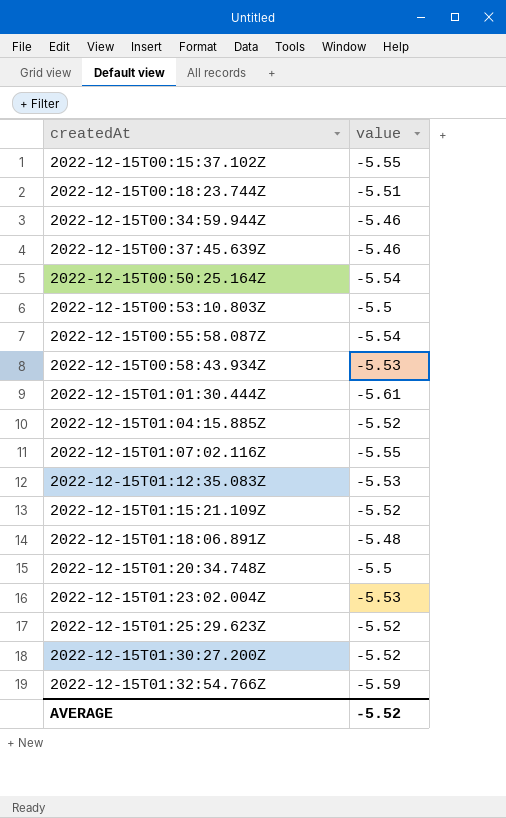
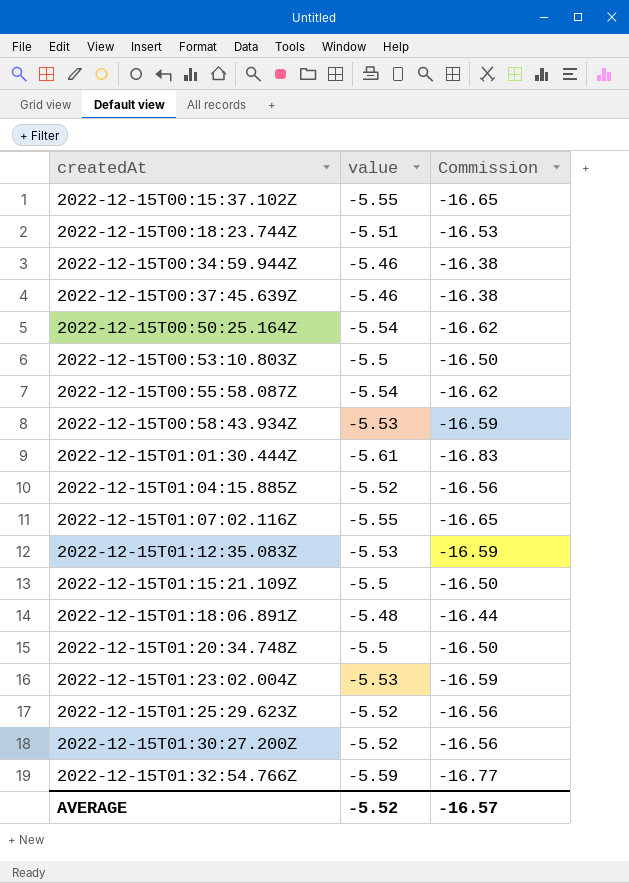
column Commission | formula: none -> [value] * 3
2022-12-15T01:15:21.109Z | value: -5.52 -> -5.5

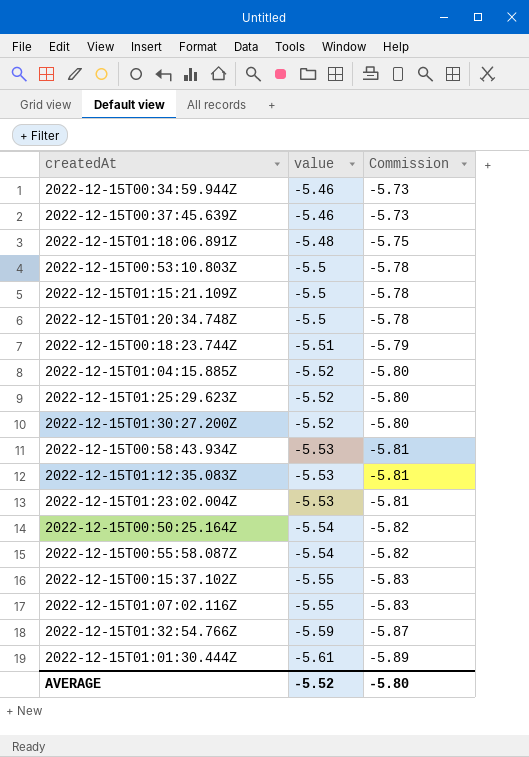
row order: createdAt ascending -> value descending
column Commission | formula: [value] * 3 -> [value] * 1.05
AVERAGE | Commission: -16.57 -> -5.80

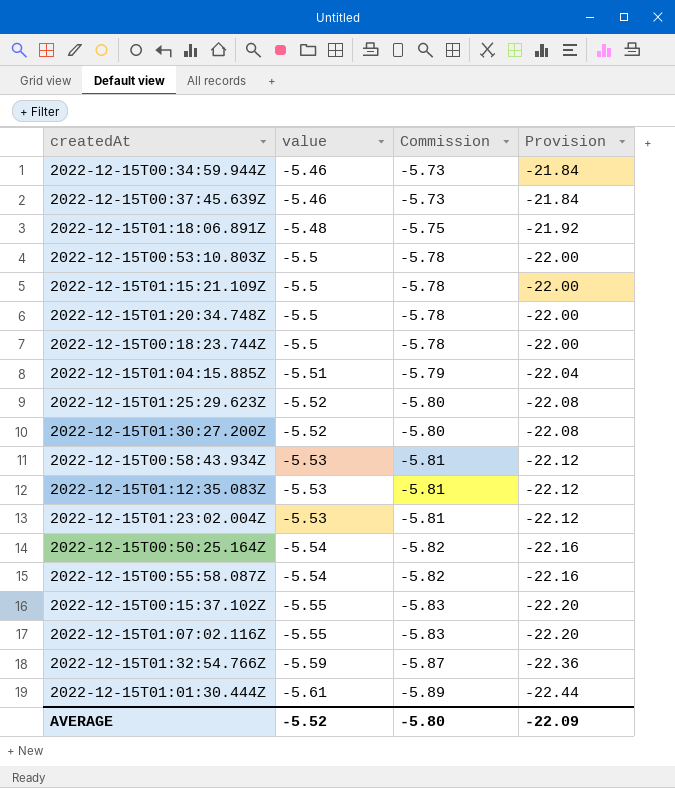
column Provision | formula: none -> [value] * 4
2022-12-15T00:18:23.744Z | value: -5.51 -> -5.5
2022-12-15T00:18:23.744Z | Commission: -5.79 -> -5.78
2022-12-15T01:04:15.885Z | value: -5.52 -> -5.51
2022-12-15T01:04:15.885Z | Commission: -5.80 -> -5.79

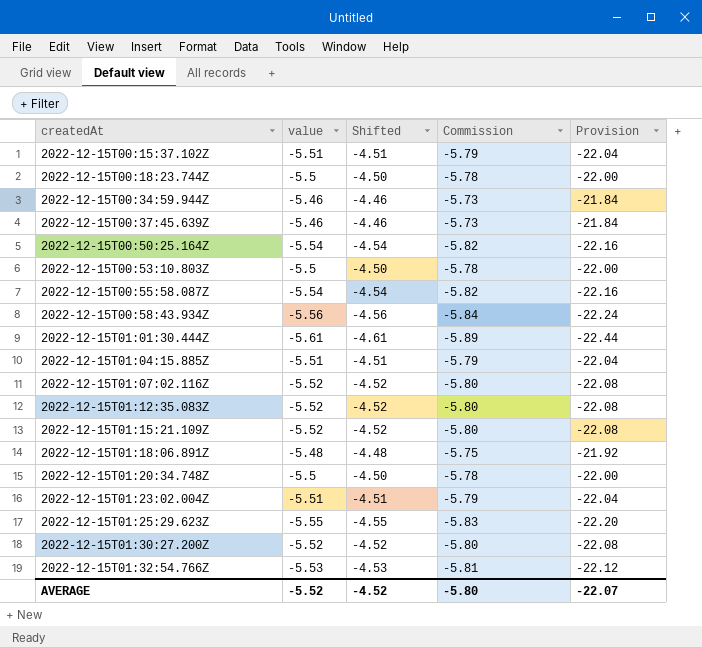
row order: value descending -> createdAt ascending
column Shifted | formula: none -> [value] + 1
2022-12-15T00:15:37.102Z | value: -5.55 -> -5.51
2022-12-15T00:15:37.102Z | Commission: -5.83 -> -5.79
2022-12-15T00:15:37.102Z | Provision: -22.20 -> -22.04
2022-12-15T00:58:43.934Z | value: -5.53 -> -5.56
2022-12-15T00:58:43.934Z | Commission: -5.81 -> -5.84
2022-12-15T00:58:43.934Z | Provision: -22.12 -> -22.24
2022-12-15T01:07:02.116Z | value: -5.55 -> -5.52
2022-12-15T01:07:02.116Z | Commission: -5.83 -> -5.80
2022-12-15T01:07:02.116Z | Provision: -22.20 -> -22.08
2022-12-15T01:12:35.083Z | value: -5.53 -> -5.52
2022-12-15T01:12:35.083Z | Commission: -5.81 -> -5.80
2022-12-15T01:12:35.083Z | Provision: -22.12 -> -22.08
2022-12-15T01:15:21.109Z | value: -5.5 -> -5.52
2022-12-15T01:15:21.109Z | Commission: -5.78 -> -5.80
2022-12-15T01:15:21.109Z | Provision: -22.00 -> -22.08
2022-12-15T01:23:02.004Z | value: -5.53 -> -5.51
2022-12-15T01:23:02.004Z | Commission: -5.81 -> -5.79
2022-12-15T01:23:02.004Z | Provision: -22.12 -> -22.04
2022-12-15T01:25:29.623Z | value: -5.52 -> -5.55
2022-12-15T01:25:29.623Z | Commission: -5.80 -> -5.83
2022-12-15T01:25:29.623Z | Provision: -22.08 -> -22.20
2022-12-15T01:32:54.766Z | value: -5.59 -> -5.53
2022-12-15T01:32:54.766Z | Commission: -5.87 -> -5.81
2022-12-15T01:32:54.766Z | Provision: -22.36 -> -22.12
AVERAGE | Provision: -22.09 -> -22.07

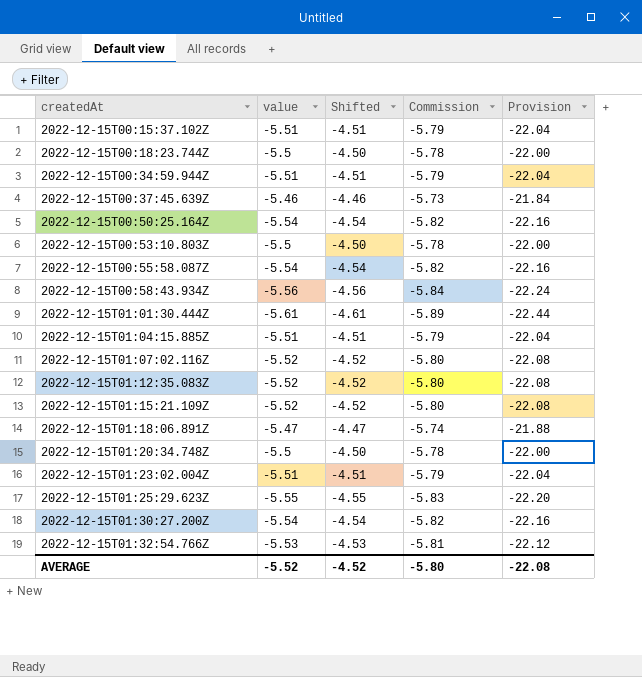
2022-12-15T00:34:59.944Z | value: -5.46 -> -5.51
2022-12-15T00:34:59.944Z | Shifted: -4.46 -> -4.51
2022-12-15T00:34:59.944Z | Commission: -5.73 -> -5.79
2022-12-15T00:34:59.944Z | Provision: -21.84 -> -22.04
2022-12-15T01:18:06.891Z | value: -5.48 -> -5.47
2022-12-15T01:18:06.891Z | Shifted: -4.48 -> -4.47
2022-12-15T01:18:06.891Z | Commission: -5.75 -> -5.74
2022-12-15T01:18:06.891Z | Provision: -21.92 -> -21.88
2022-12-15T01:30:27.200Z | value: -5.52 -> -5.54
2022-12-15T01:30:27.200Z | Shifted: -4.52 -> -4.54
2022-12-15T01:30:27.200Z | Commission: -5.80 -> -5.82
2022-12-15T01:30:27.200Z | Provision: -22.08 -> -22.16
AVERAGE | Provision: -22.07 -> -22.08

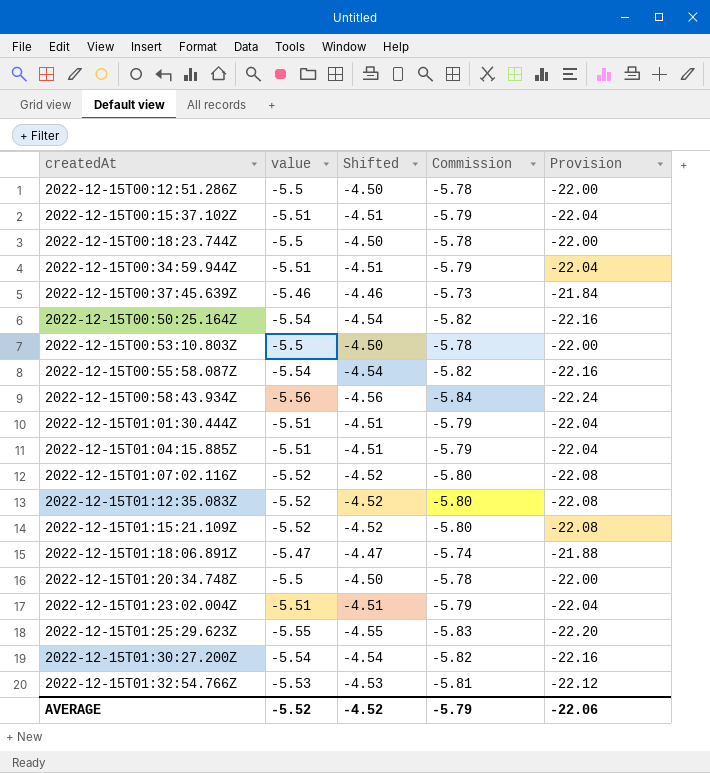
row 2022-12-15T00:12:51.286Z: none -> -5.5 | -4.50 | -5.78 | -22.00
2022-12-15T01:01:30.444Z | value: -5.61 -> -5.51
2022-12-15T01:01:30.444Z | Shifted: -4.61 -> -4.51
2022-12-15T01:01:30.444Z | Commission: -5.89 -> -5.79
2022-12-15T01:01:30.444Z | Provision: -22.44 -> -22.04
AVERAGE | Commission: -5.80 -> -5.79
AVERAGE | Provision: -22.08 -> -22.06

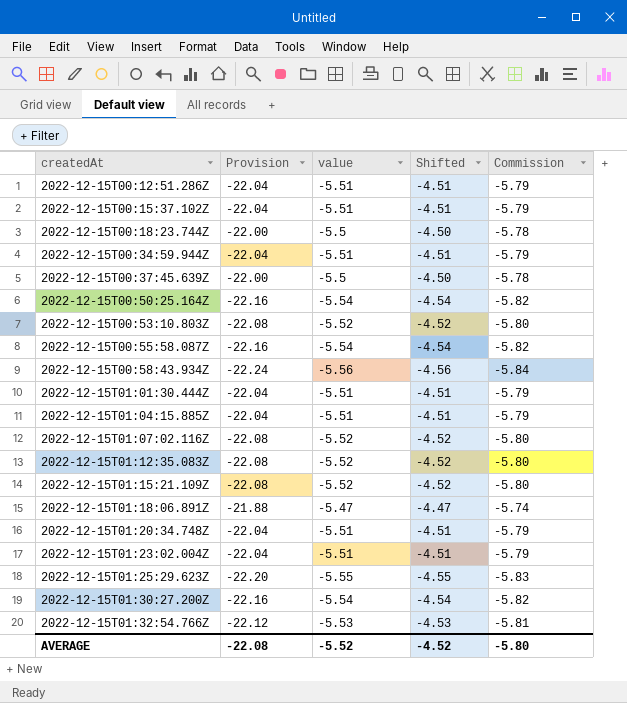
column Provision | position: 5 -> 2
2022-12-15T00:12:51.286Z | Provision: -22.00 -> -22.04
2022-12-15T00:12:51.286Z | value: -5.5 -> -5.51
2022-12-15T00:12:51.286Z | Shifted: -4.50 -> -4.51
2022-12-15T00:12:51.286Z | Commission: -5.78 -> -5.79
2022-12-15T00:37:45.639Z | Provision: -21.84 -> -22.00
2022-12-15T00:37:45.639Z | value: -5.46 -> -5.5
2022-12-15T00:37:45.639Z | Shifted: -4.46 -> -4.50
2022-12-15T00:37:45.639Z | Commission: -5.73 -> -5.78
2022-12-15T00:53:10.803Z | Provision: -22.00 -> -22.08
2022-12-15T00:53:10.803Z | value: -5.5 -> -5.52
2022-12-15T00:53:10.803Z | Shifted: -4.50 -> -4.52
2022-12-15T00:53:10.803Z | Commission: -5.78 -> -5.80
2022-12-15T01:20:34.748Z | Provision: -22.00 -> -22.04
2022-12-15T01:20:34.748Z | value: -5.5 -> -5.51
2022-12-15T01:20:34.748Z | Shifted: -4.50 -> -4.51
2022-12-15T01:20:34.748Z | Commission: -5.78 -> -5.79
AVERAGE | Provision: -22.06 -> -22.08
AVERAGE | Commission: -5.79 -> -5.80

